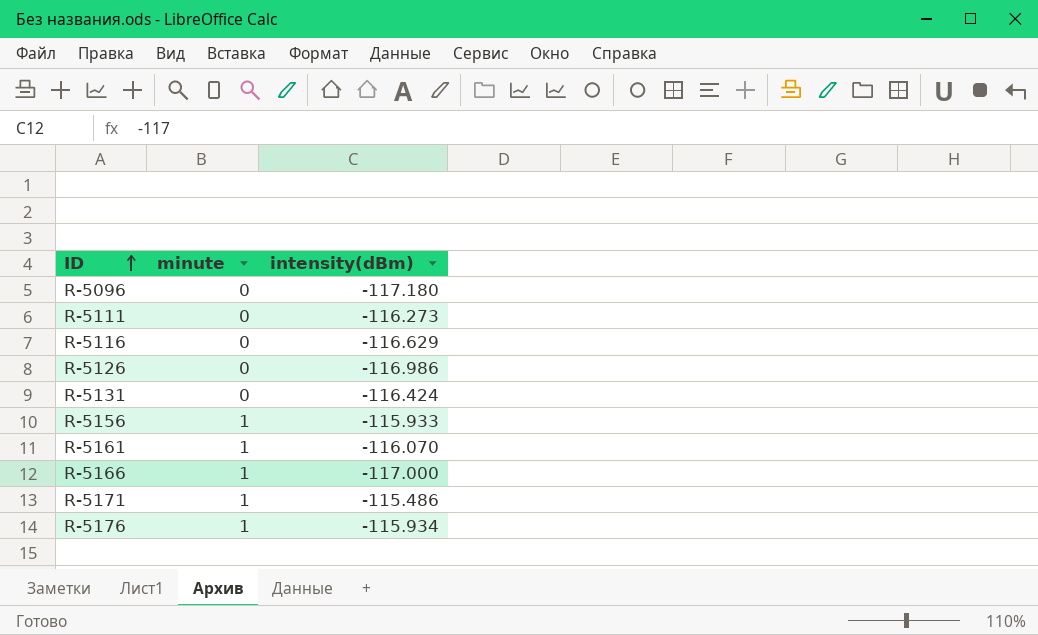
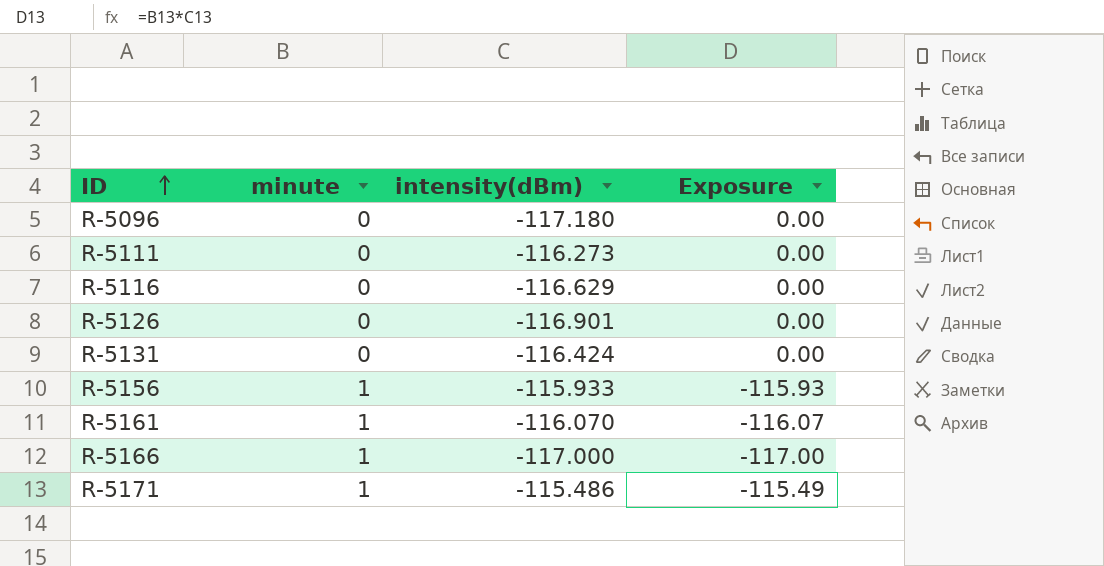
column Exposure | formula: none -> [minute] * [intensity(dBm)]
row R-5176: 1 | -115.934 -> none
R-5126 | intensity(dBm): -116.986 -> -116.901

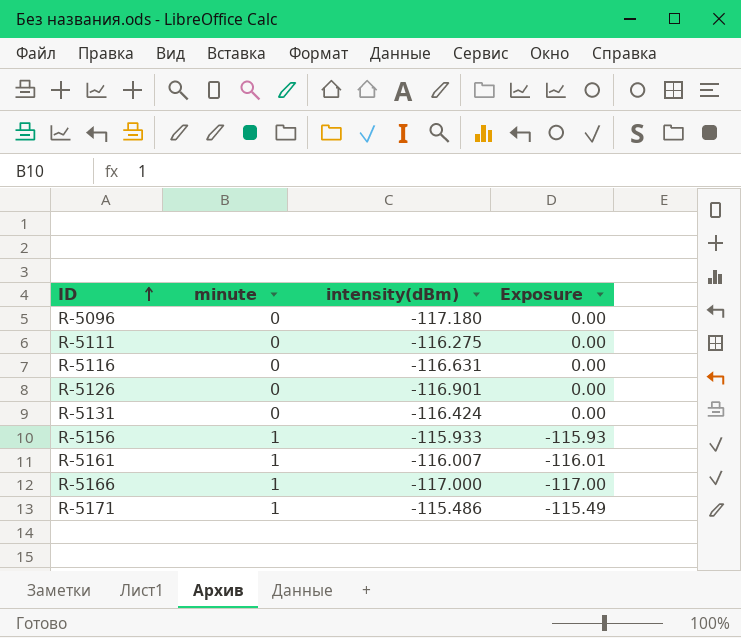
R-5111 | intensity(dBm): -116.273 -> -116.275
R-5116 | intensity(dBm): -116.629 -> -116.631
R-5161 | intensity(dBm): -116.070 -> -116.007
R-5161 | Exposure: -116.07 -> -116.01

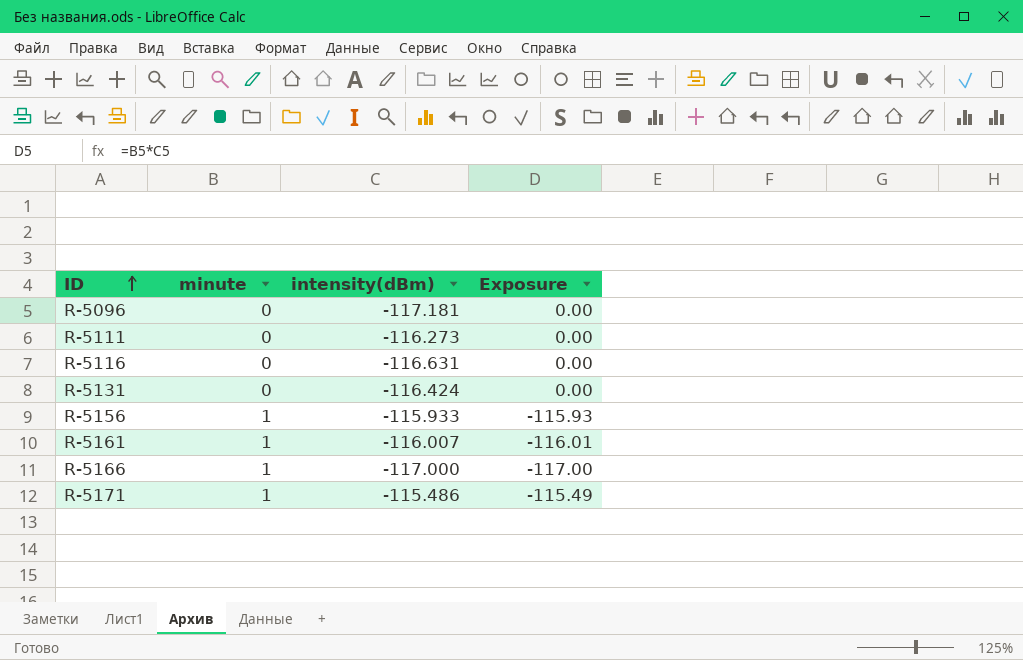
row R-5126: 0 | -116.901 | 0.00 -> none
R-5096 | intensity(dBm): -117.180 -> -117.181
R-5111 | intensity(dBm): -116.275 -> -116.273

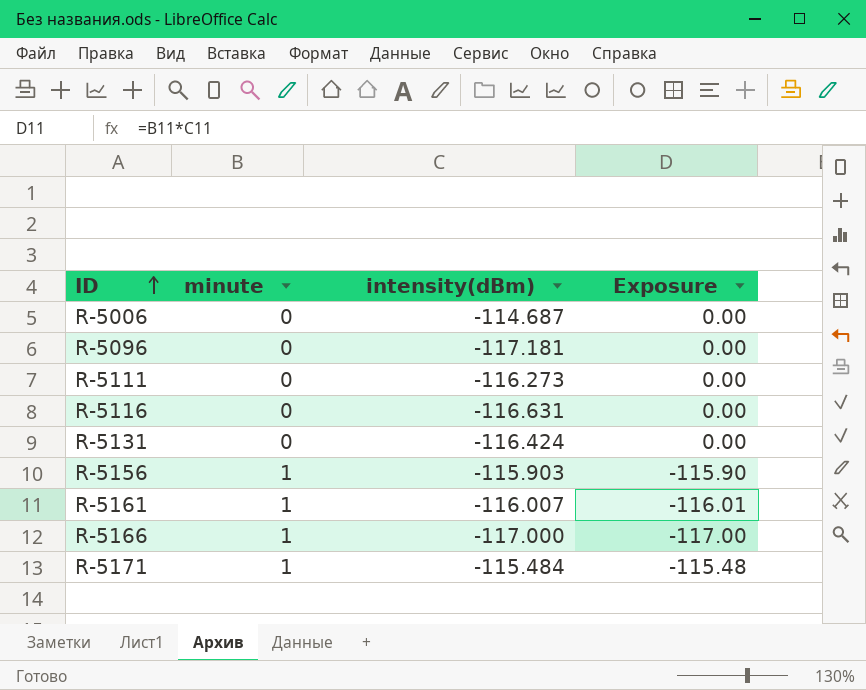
row R-5006: none -> 0 | -114.687 | 0.00
R-5156 | intensity(dBm): -115.933 -> -115.903
R-5156 | Exposure: -115.93 -> -115.90
R-5171 | intensity(dBm): -115.486 -> -115.484
R-5171 | Exposure: -115.49 -> -115.48

